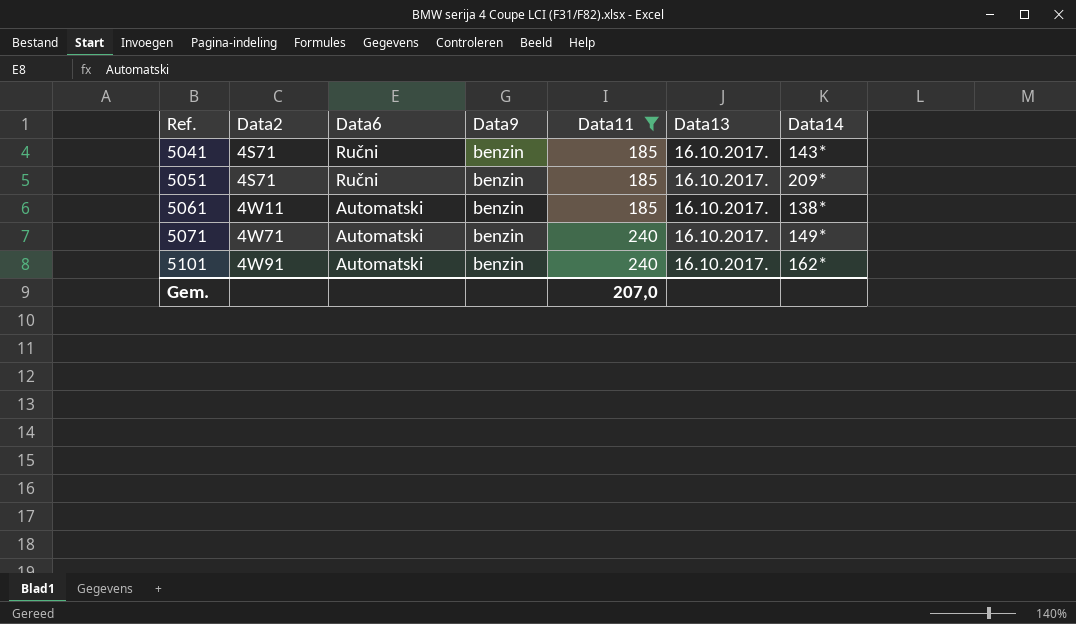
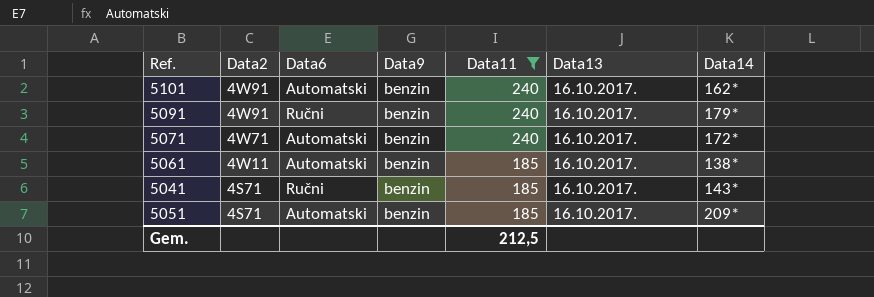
row order: Ref. ascending -> Data2 descending
row 5091: none -> 4W91 | Ručni | benzin | 240 | 16.10.2017. | 179*
5071 | Data14: 149* -> 172*
5051 | Data6: Ručni -> Automatski
Gem. | Data11: 207,0 -> 212,5

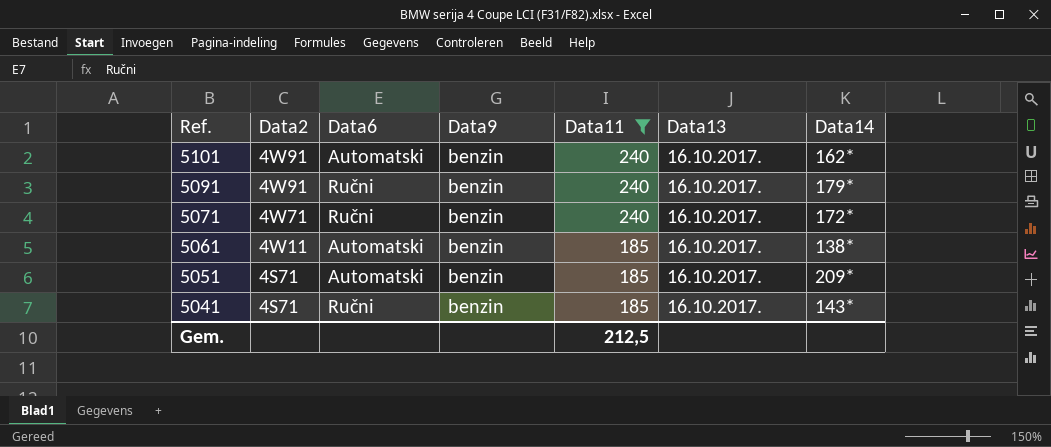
row order: Data2 descending -> Ref. descending
5071 | Data6: Automatski -> Ručni

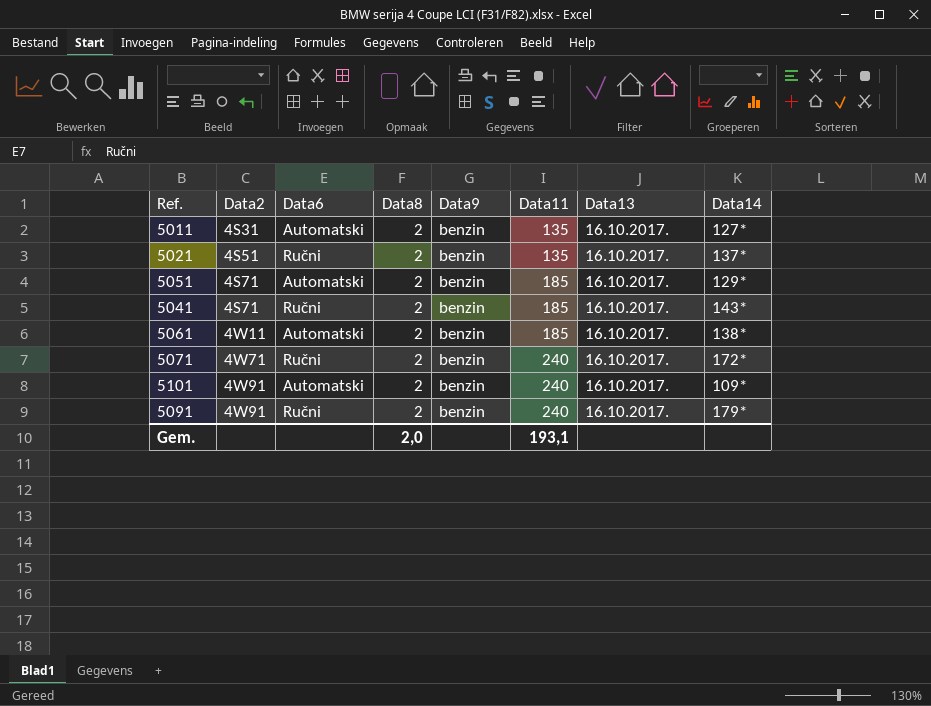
filter: Data11 != 135 -> none
row order: Ref. descending -> Data2 ascending
column Data8 | position: none -> 4
5051 | Data14: 209* -> 129*
5101 | Data14: 162* -> 109*
Gem. | Data11: 212,5 -> 193,1

